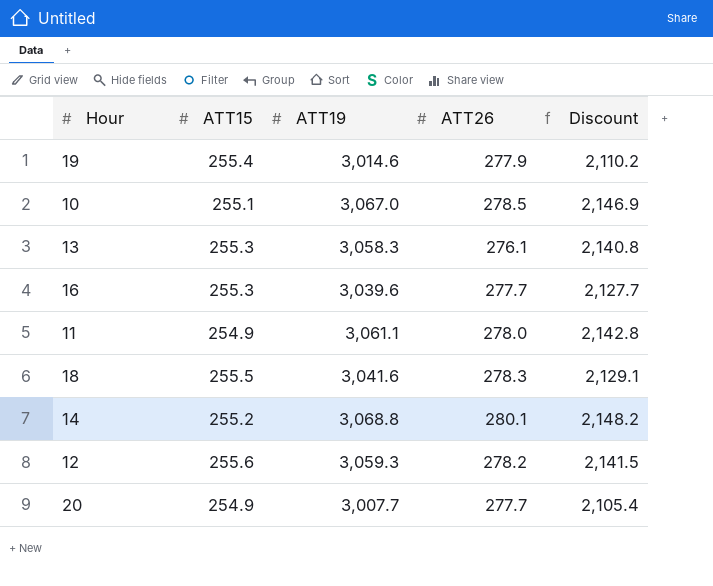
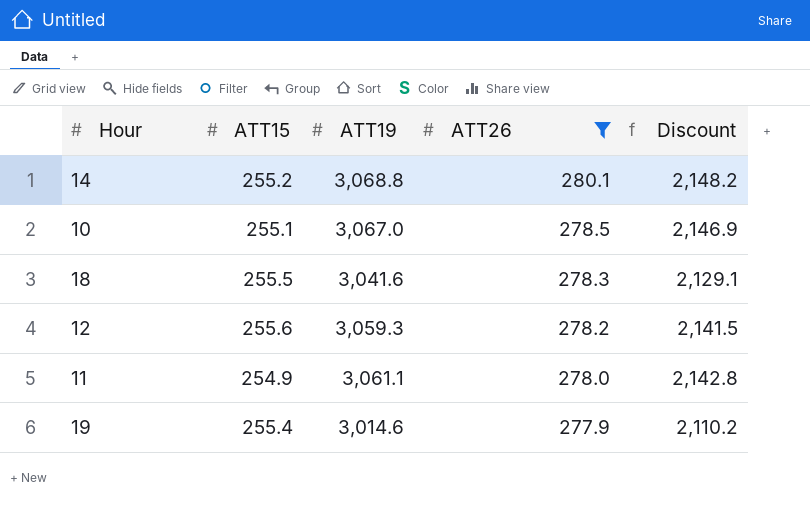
filter: none -> ATT26 >= 277.9
row order: none -> ATT26 descending

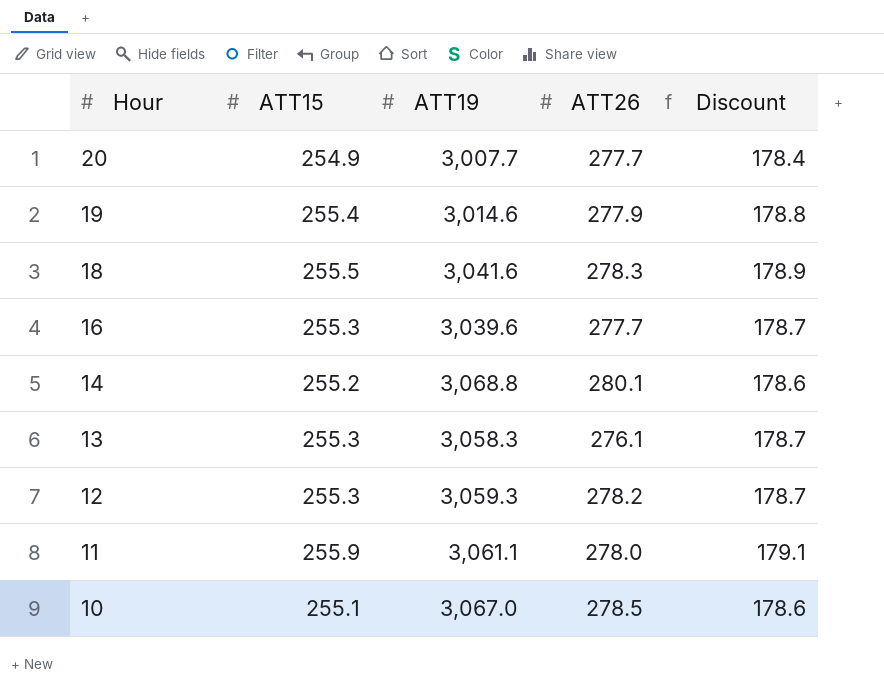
filter: ATT26 >= 277.9 -> none
row order: ATT26 descending -> Hour descending
column Discount | formula: [ATT19] * 0.7 -> [ATT15] * 0.7
12 | ATT15: 255.6 -> 255.3
11 | ATT15: 254.9 -> 255.9

